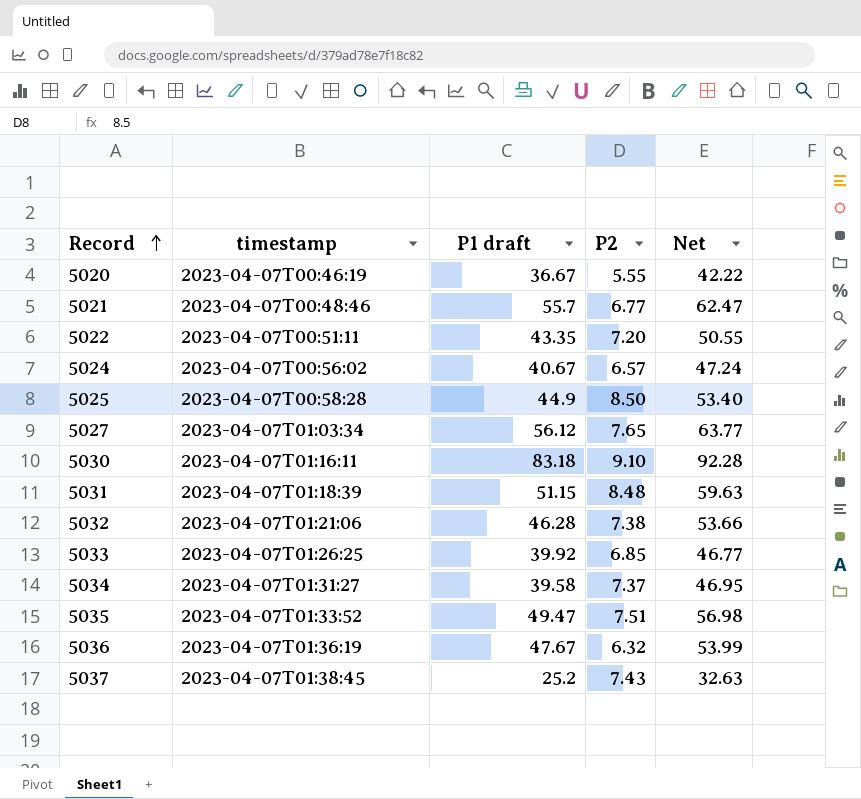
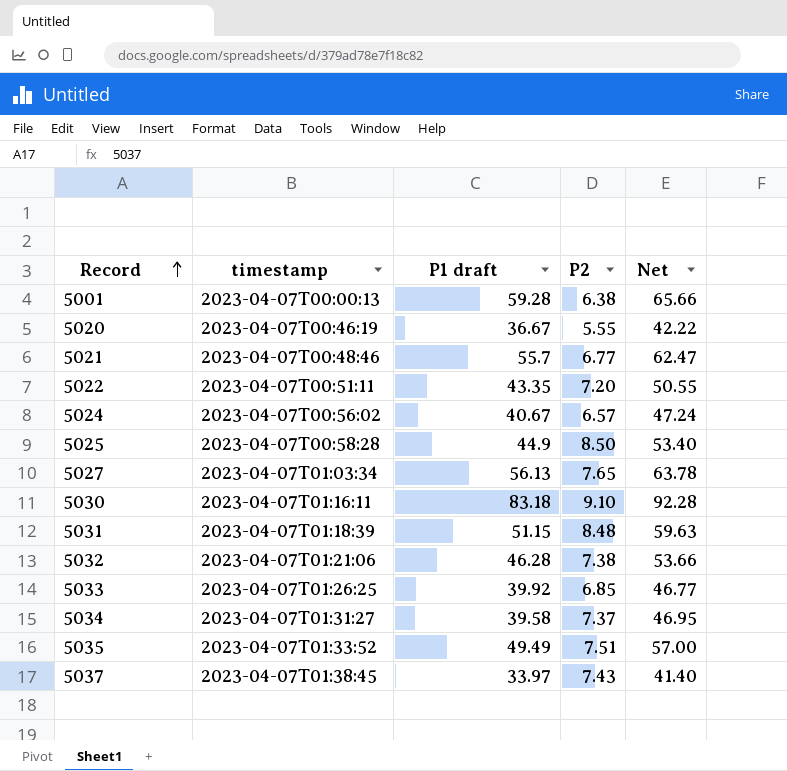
row 5036: 2023-04-07T01:36:19 | 47.67 | 6.32 | 53.99 -> none
row 5001: none -> 2023-04-07T00:00:13 | 59.28 | 6.38 | 65.66
5027 | P1 draft: 56.12 -> 56.13
5027 | Net: 63.77 -> 63.78
5035 | P1 draft: 49.47 -> 49.49
5035 | Net: 56.98 -> 57.00
5037 | P1 draft: 25.2 -> 33.97
5037 | Net: 32.63 -> 41.40

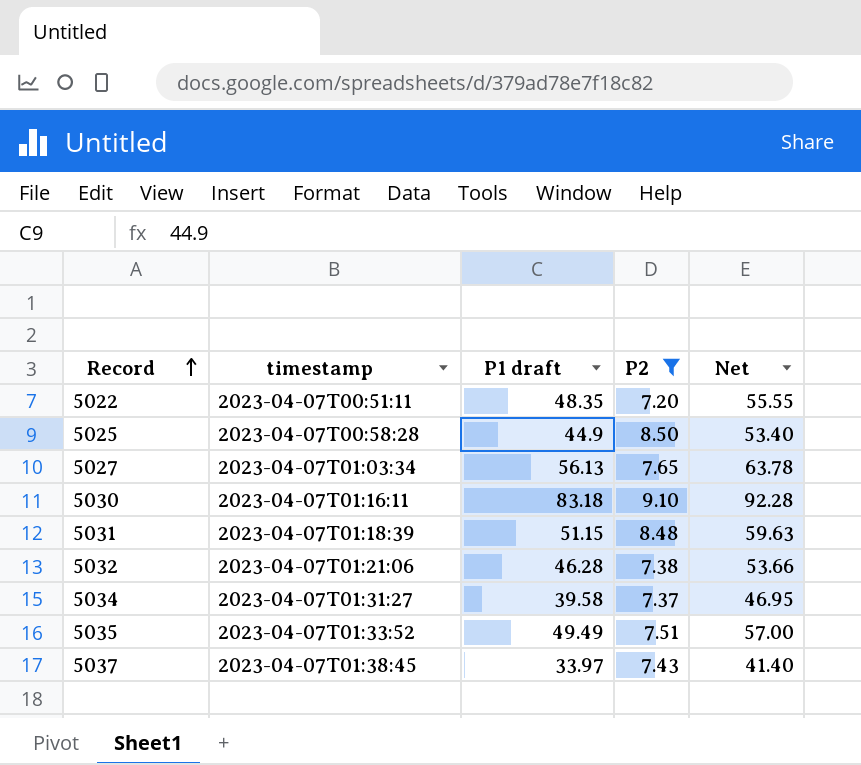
filter: none -> P2 >= 7.20
5022 | P1 draft: 43.35 -> 48.35
5022 | Net: 50.55 -> 55.55

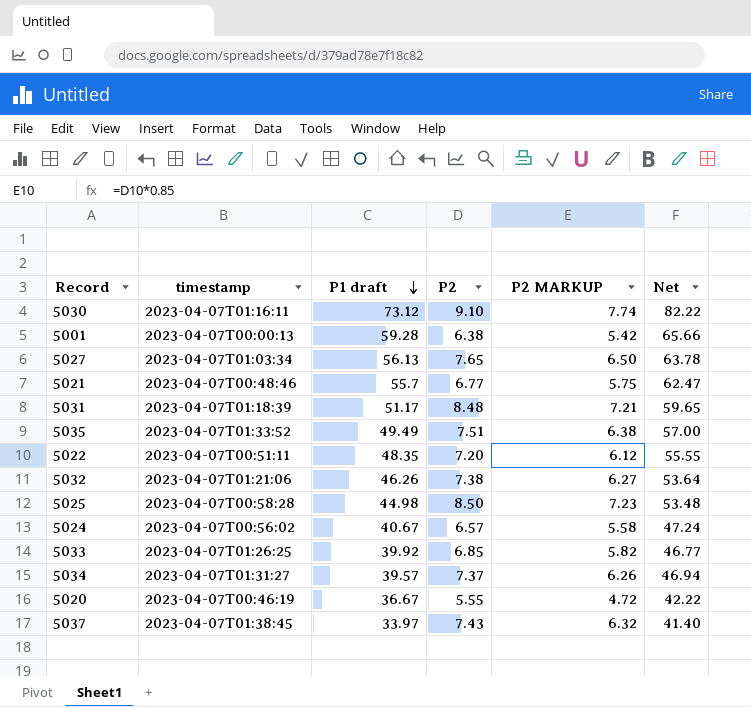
filter: P2 >= 7.20 -> none
row order: Record ascending -> P1 draft descending
column P2 MARKUP | formula: none -> [P2] * 0.85
5030 | P1 draft: 83.18 -> 73.12
5030 | Net: 92.28 -> 82.22
5031 | P1 draft: 51.15 -> 51.17
5031 | Net: 59.63 -> 59.65
5032 | P1 draft: 46.28 -> 46.26
5032 | Net: 53.66 -> 53.64
5025 | P1 draft: 44.9 -> 44.98
5025 | Net: 53.40 -> 53.48
5034 | P1 draft: 39.58 -> 39.57
5034 | Net: 46.95 -> 46.94

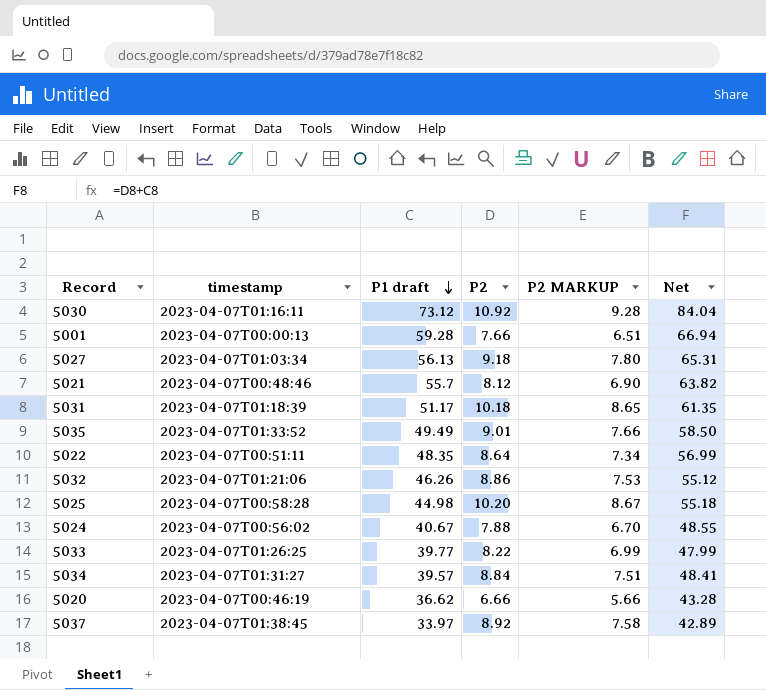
5030 | P2: 9.10 -> 10.92
5030 | P2 MARKUP: 7.74 -> 9.28
5030 | Net: 82.22 -> 84.04
5001 | P2: 6.38 -> 7.66
5001 | P2 MARKUP: 5.42 -> 6.51
5001 | Net: 65.66 -> 66.94
5027 | P2: 7.65 -> 9.18
5027 | P2 MARKUP: 6.50 -> 7.80
5027 | Net: 63.78 -> 65.31
5021 | P2: 6.77 -> 8.12
5021 | P2 MARKUP: 5.75 -> 6.90
5021 | Net: 62.47 -> 63.82
5031 | P2: 8.48 -> 10.18
5031 | P2 MARKUP: 7.21 -> 8.65
5031 | Net: 59.65 -> 61.35
5035 | P2: 7.51 -> 9.01
5035 | P2 MARKUP: 6.38 -> 7.66
5035 | Net: 57.00 -> 58.50
5022 | P2: 7.20 -> 8.64
5022 | P2 MARKUP: 6.12 -> 7.34
5022 | Net: 55.55 -> 56.99
5032 | P2: 7.38 -> 8.86
5032 | P2 MARKUP: 6.27 -> 7.53
5032 | Net: 53.64 -> 55.12
5025 | P2: 8.50 -> 10.20
5025 | P2 MARKUP: 7.23 -> 8.67
5025 | Net: 53.48 -> 55.18
5024 | P2: 6.57 -> 7.88
5024 | P2 MARKUP: 5.58 -> 6.70
5024 | Net: 47.24 -> 48.55
5033 | P1 draft: 39.92 -> 39.77
5033 | P2: 6.85 -> 8.22
5033 | P2 MARKUP: 5.82 -> 6.99
5033 | Net: 46.77 -> 47.99
5034 | P2: 7.37 -> 8.84
5034 | P2 MARKUP: 6.26 -> 7.51
5034 | Net: 46.94 -> 48.41
5020 | P1 draft: 36.67 -> 36.62
5020 | P2: 5.55 -> 6.66
5020 | P2 MARKUP: 4.72 -> 5.66
5020 | Net: 42.22 -> 43.28
5037 | P2: 7.43 -> 8.92
5037 | P2 MARKUP: 6.32 -> 7.58
5037 | Net: 41.40 -> 42.89

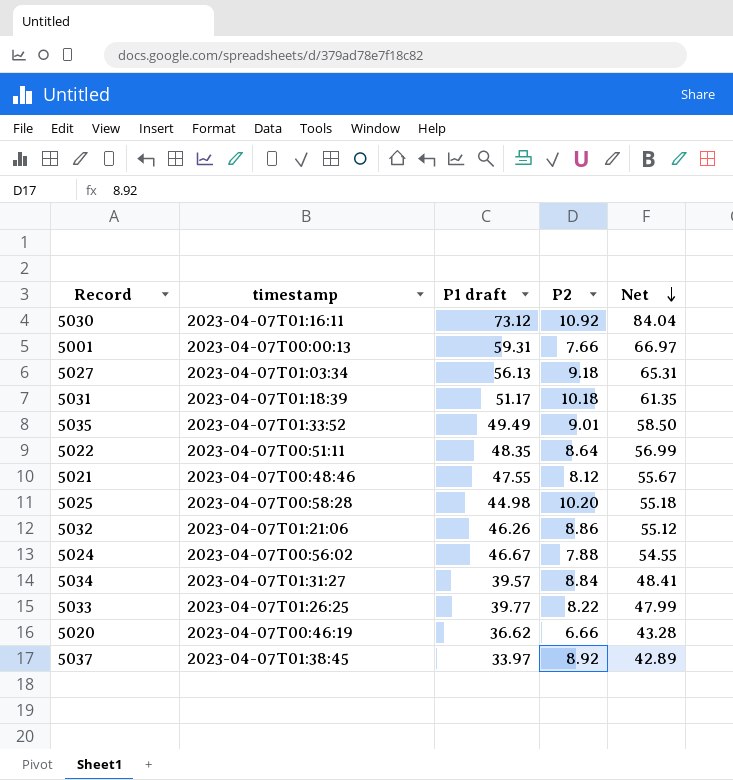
row order: P1 draft descending -> Net descending
column P2 MARKUP | formula: [P2] * 0.85 -> none
5001 | P1 draft: 59.28 -> 59.31
5001 | Net: 66.94 -> 66.97
5021 | P1 draft: 55.7 -> 47.55
5021 | Net: 63.82 -> 55.67
5024 | P1 draft: 40.67 -> 46.67
5024 | Net: 48.55 -> 54.55

